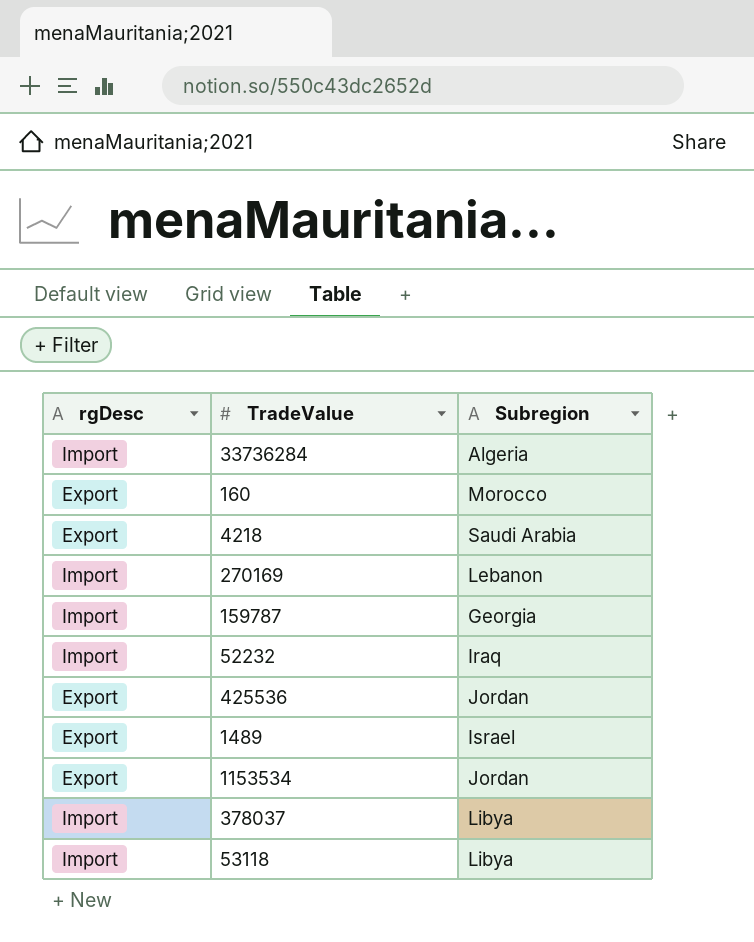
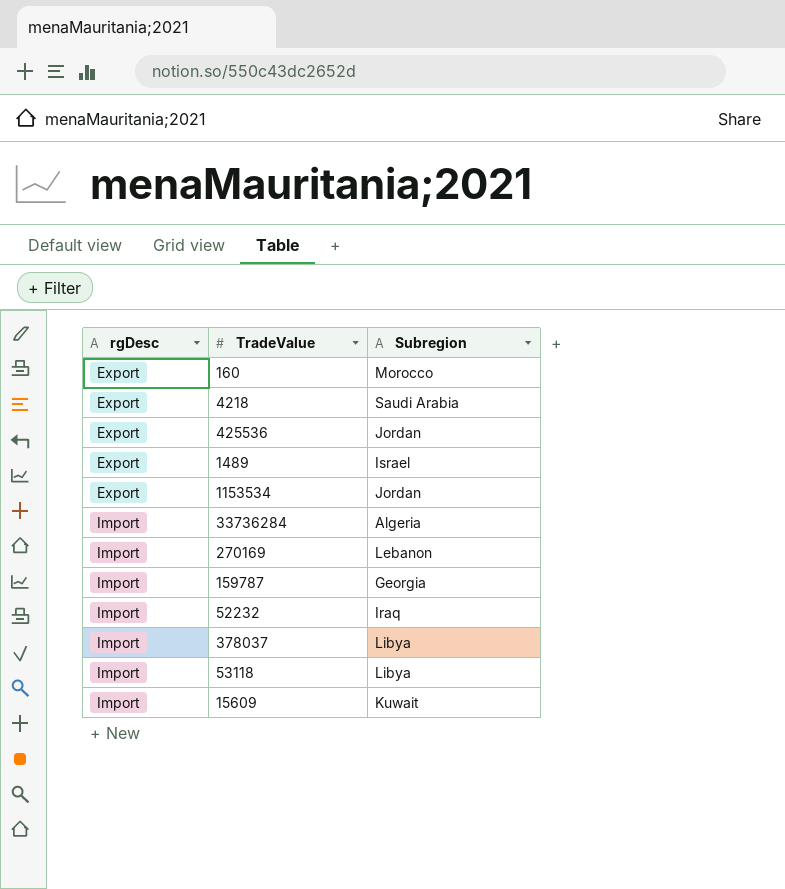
row order: none -> rgDesc ascending
row 15609: none -> Import | Kuwait

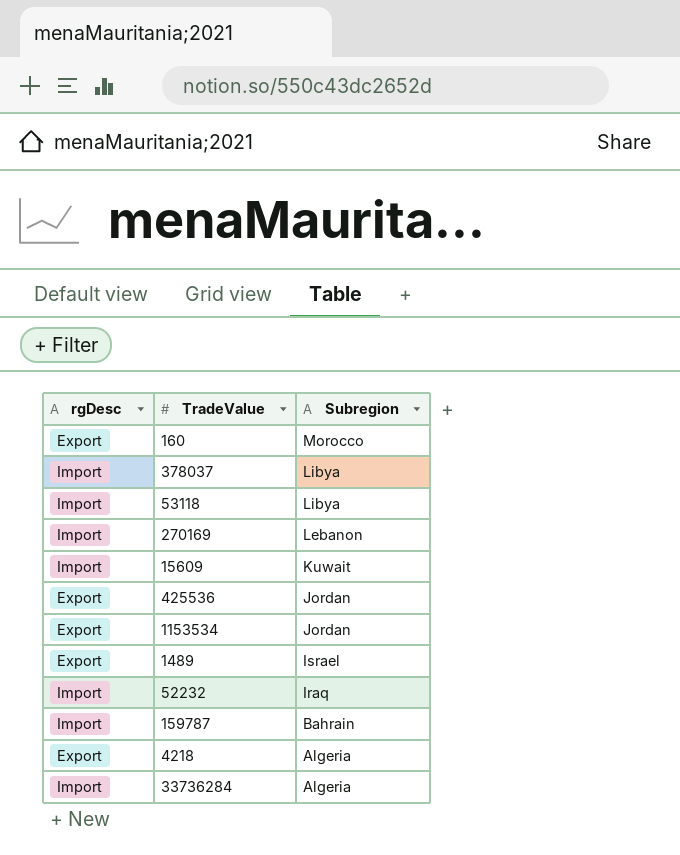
row order: rgDesc ascending -> Subregion descending
159787 | Subregion: Georgia -> Bahrain
4218 | Subregion: Saudi Arabia -> Algeria

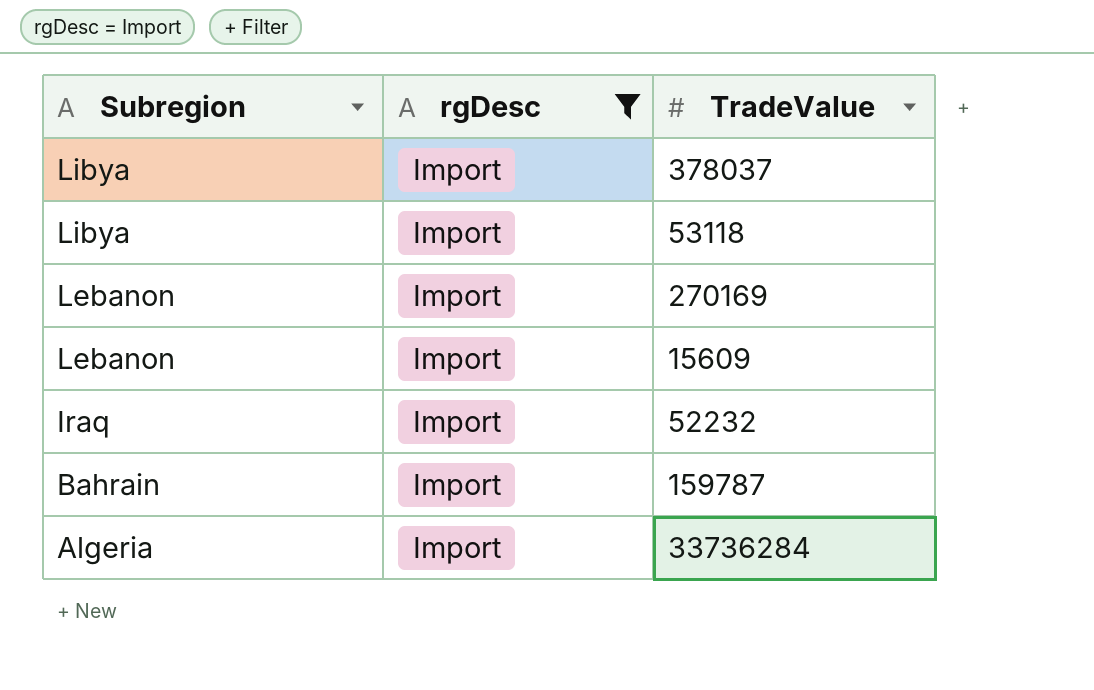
filter: none -> rgDesc = Import
column Subregion | position: 3 -> 1
15609 | Subregion: Kuwait -> Lebanon

